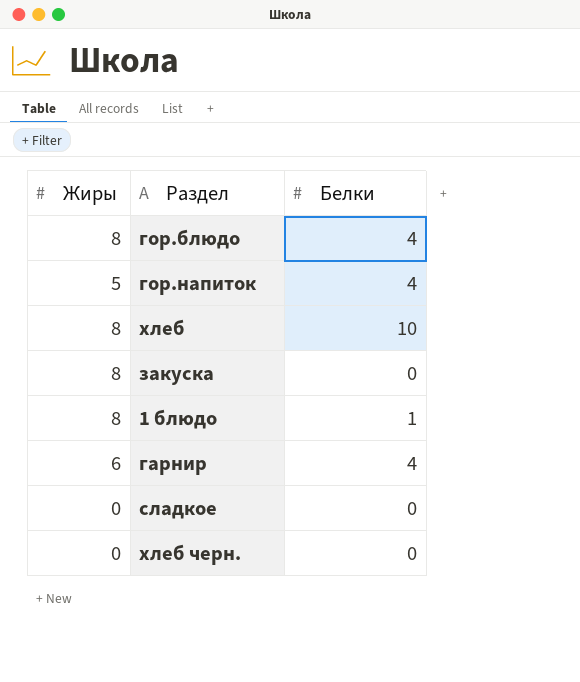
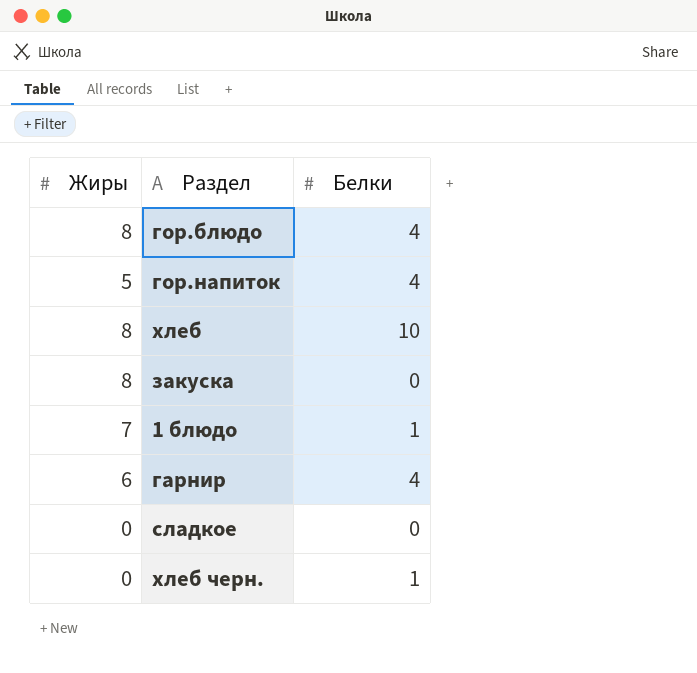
1 блюдо | Жиры: 8 -> 7
хлеб черн. | Белки: 0 -> 1

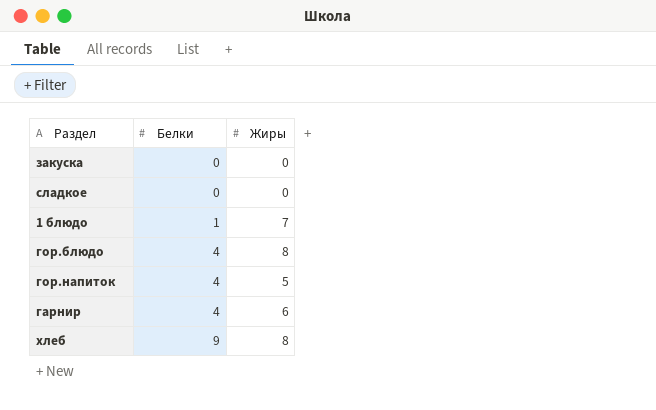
row order: none -> Белки ascending
column Жиры | position: 1 -> 3
row хлеб черн.: 0 | 1 -> none
закуска | Жиры: 8 -> 0
хлеб | Белки: 10 -> 9

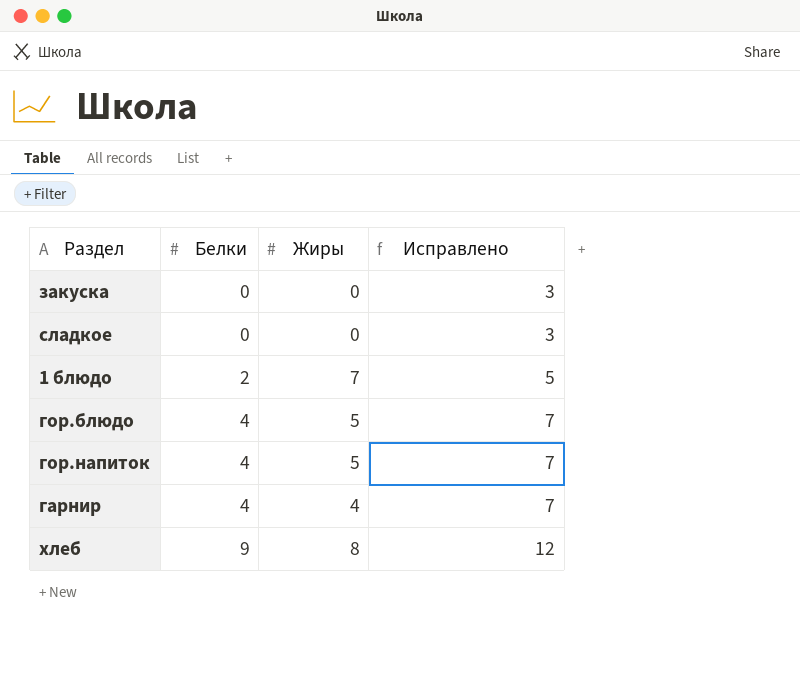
column Исправлено | formula: none -> [Белки] + 3
1 блюдо | Белки: 1 -> 2
гор.блюдо | Жиры: 8 -> 5
гарнир | Жиры: 6 -> 4

